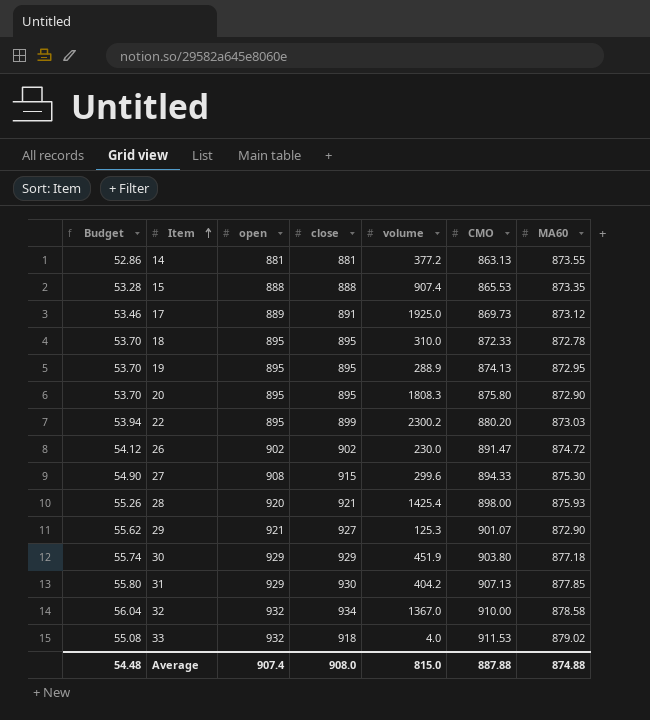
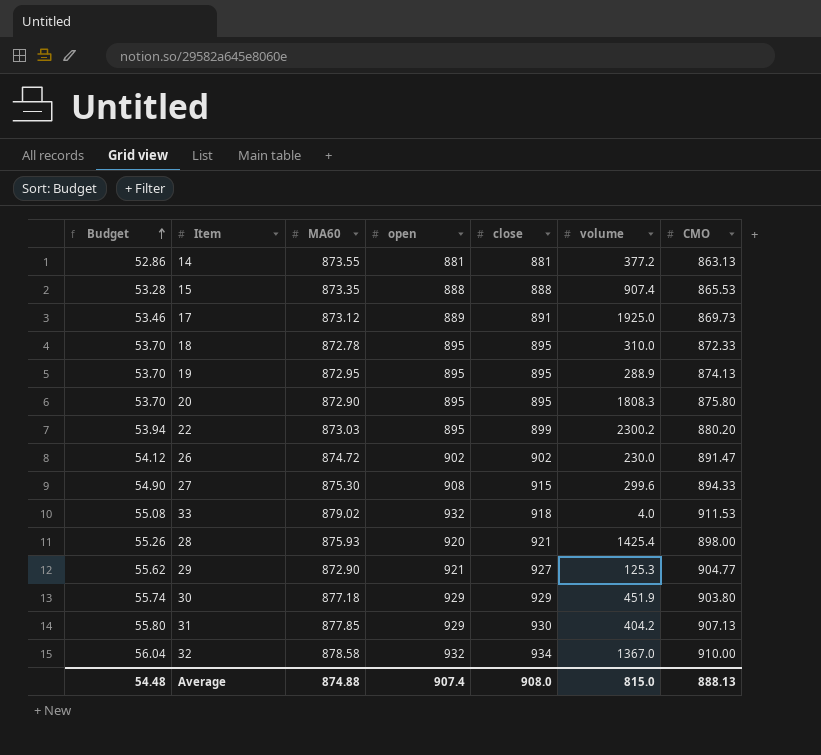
row order: Item ascending -> Budget ascending
column MA60 | position: 7 -> 3
29 | CMO: 901.07 -> 904.77
Average | CMO: 887.88 -> 888.13

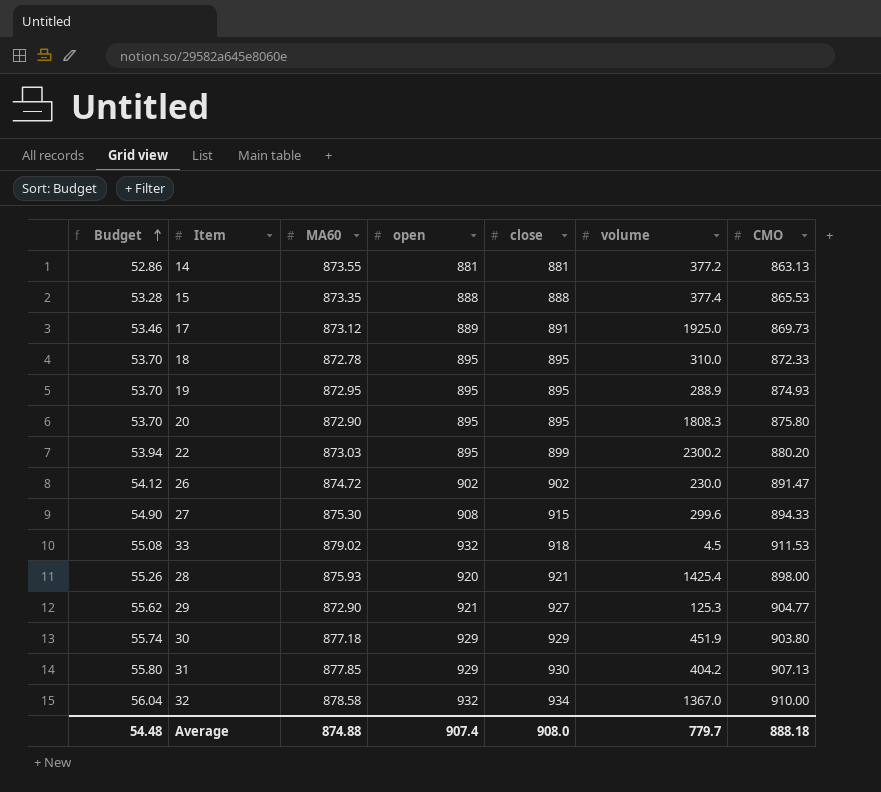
15 | volume: 907.4 -> 377.4
19 | CMO: 874.13 -> 874.93
33 | volume: 4.0 -> 4.5
Average | volume: 815.0 -> 779.7
Average | CMO: 888.13 -> 888.18

